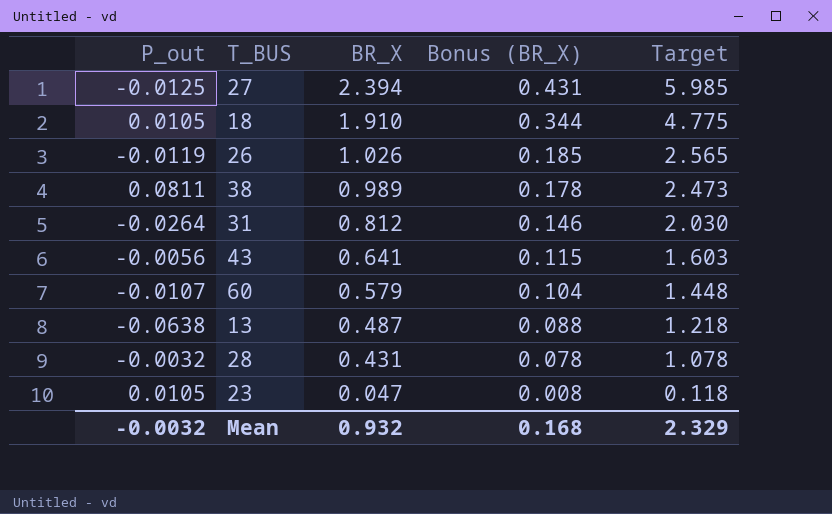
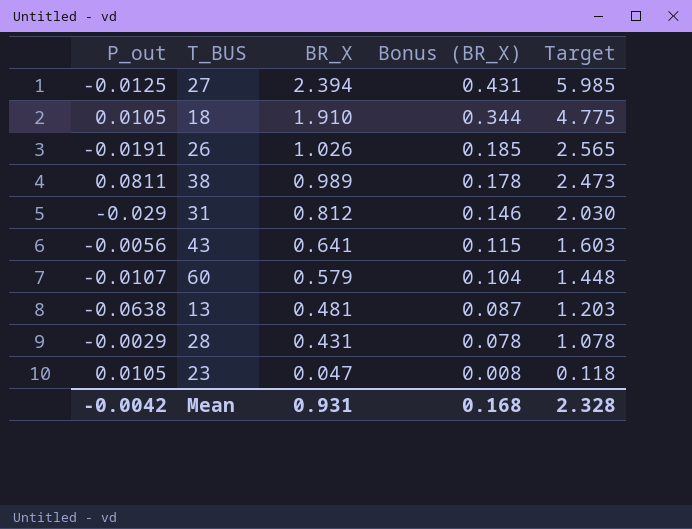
26 | P_out: -0.0119 -> -0.0191
31 | P_out: -0.0264 -> -0.029
13 | BR_X: 0.487 -> 0.481
13 | Bonus (BR_X): 0.088 -> 0.087
13 | Target: 1.218 -> 1.203
28 | P_out: -0.0032 -> -0.0029
Mean | P_out: -0.0032 -> -0.0042
Mean | BR_X: 0.932 -> 0.931
Mean | Target: 2.329 -> 2.328

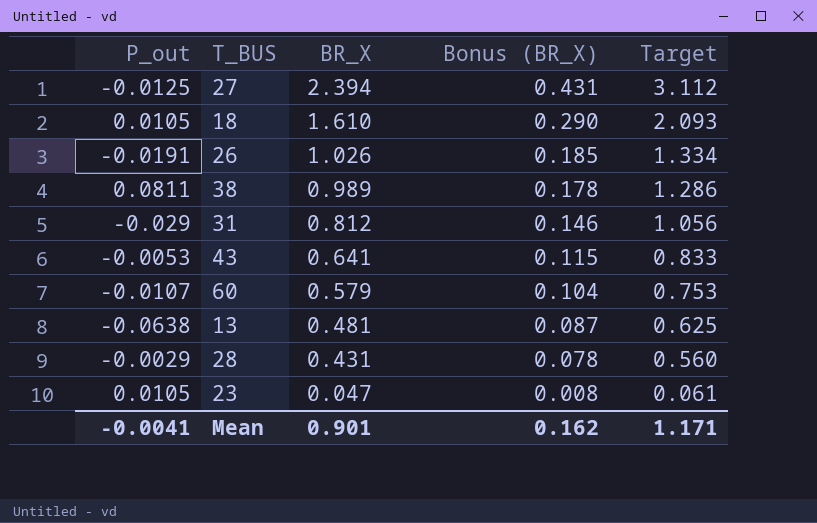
column Target | formula: [BR_X] * 2.5 -> [BR_X] * 1.3
18 | BR_X: 1.910 -> 1.610
18 | Bonus (BR_X): 0.344 -> 0.290
43 | P_out: -0.0056 -> -0.0053
Mean | P_out: -0.0042 -> -0.0041
Mean | BR_X: 0.931 -> 0.901
Mean | Bonus (BR_X): 0.168 -> 0.162
Mean | Target: 2.328 -> 1.171

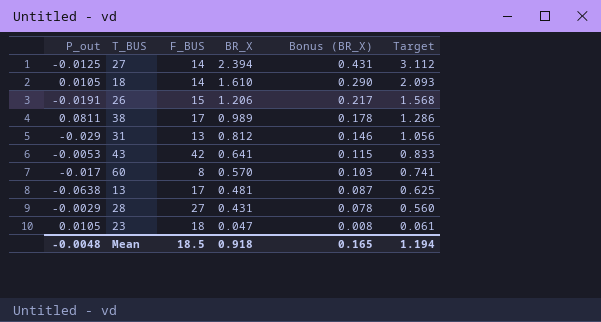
column F_BUS | position: none -> 3
26 | BR_X: 1.026 -> 1.206
26 | Bonus (BR_X): 0.185 -> 0.217
26 | Target: 1.334 -> 1.568
60 | P_out: -0.0107 -> -0.017
60 | BR_X: 0.579 -> 0.570
60 | Bonus (BR_X): 0.104 -> 0.103
60 | Target: 0.753 -> 0.741
Mean | P_out: -0.0041 -> -0.0048
Mean | BR_X: 0.901 -> 0.918
Mean | Bonus (BR_X): 0.162 -> 0.165
Mean | Target: 1.171 -> 1.194

